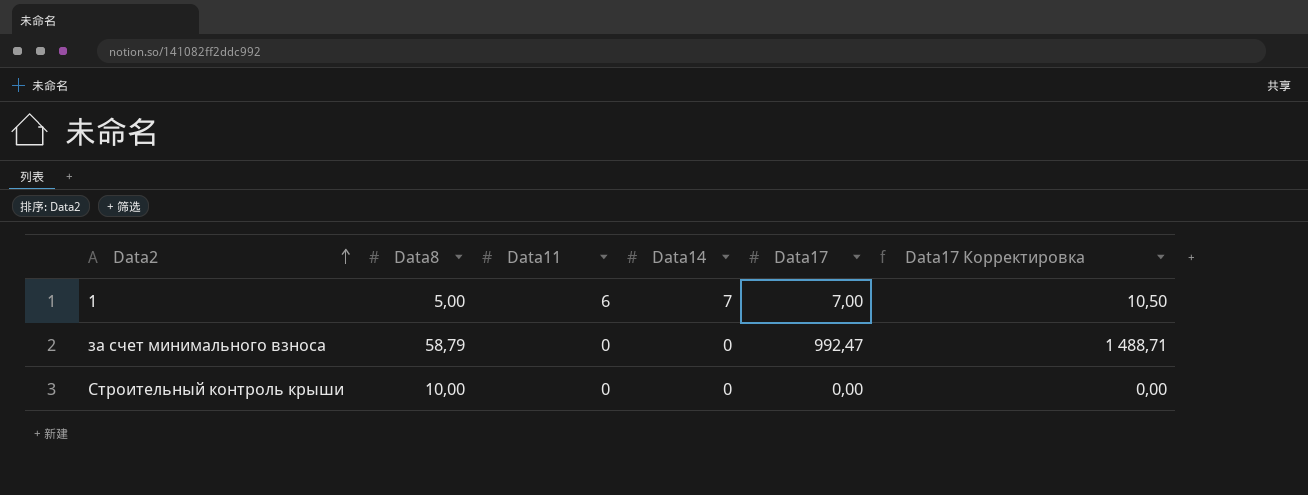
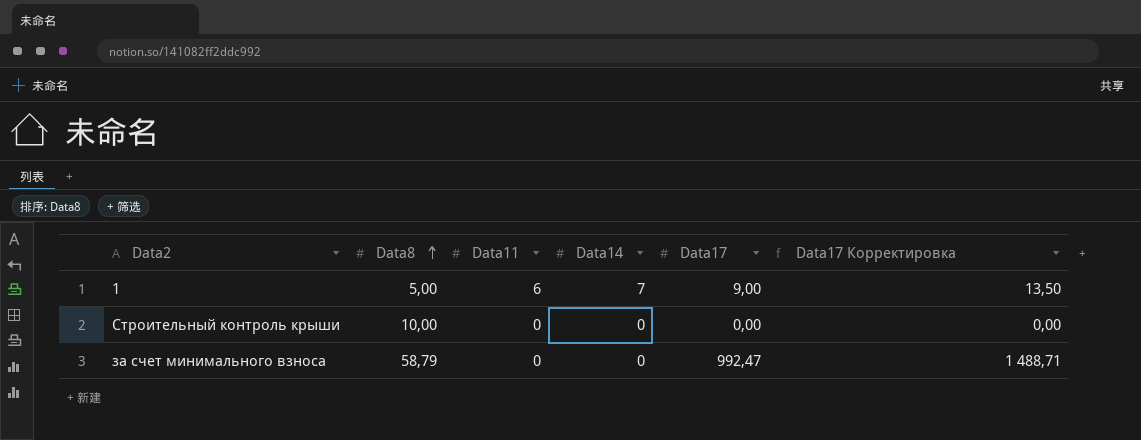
row order: Data2 ascending -> Data8 ascending
1 | Data17: 7,00 -> 9,00
1 | Data17 Корректировка: 10,50 -> 13,50

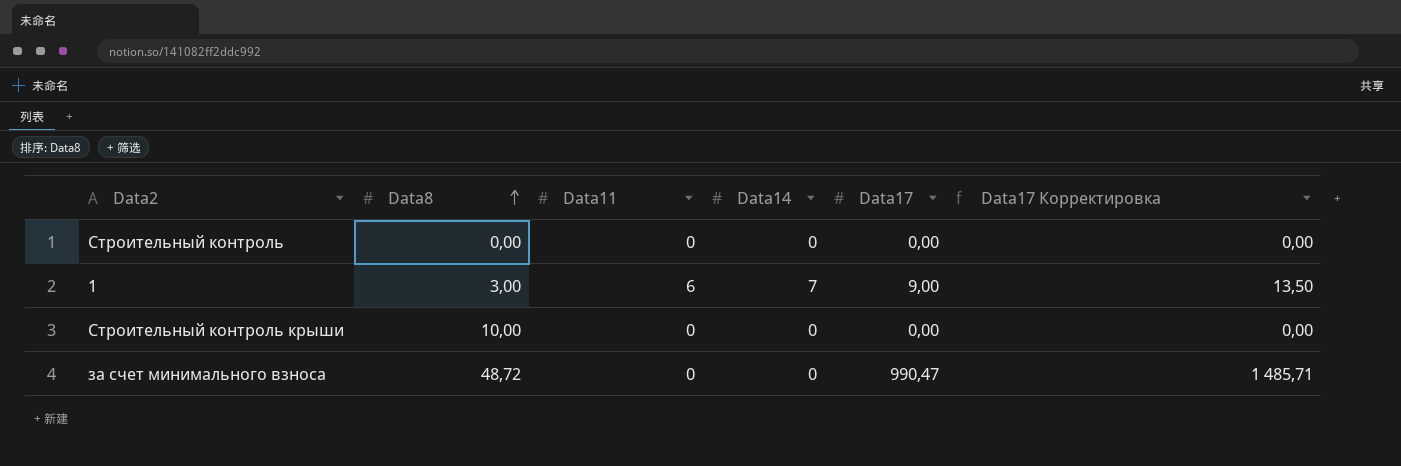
row Строительный контроль: none -> 0,00 | 0 | 0 | 0,00 | 0,00
1 | Data8: 5,00 -> 3,00
за счет минимального взноса | Data8: 58,79 -> 48,72
за счет минимального взноса | Data17: 992,47 -> 990,47
за счет минимального взноса | Data17 Корректировка: 1 488,71 -> 1 485,71

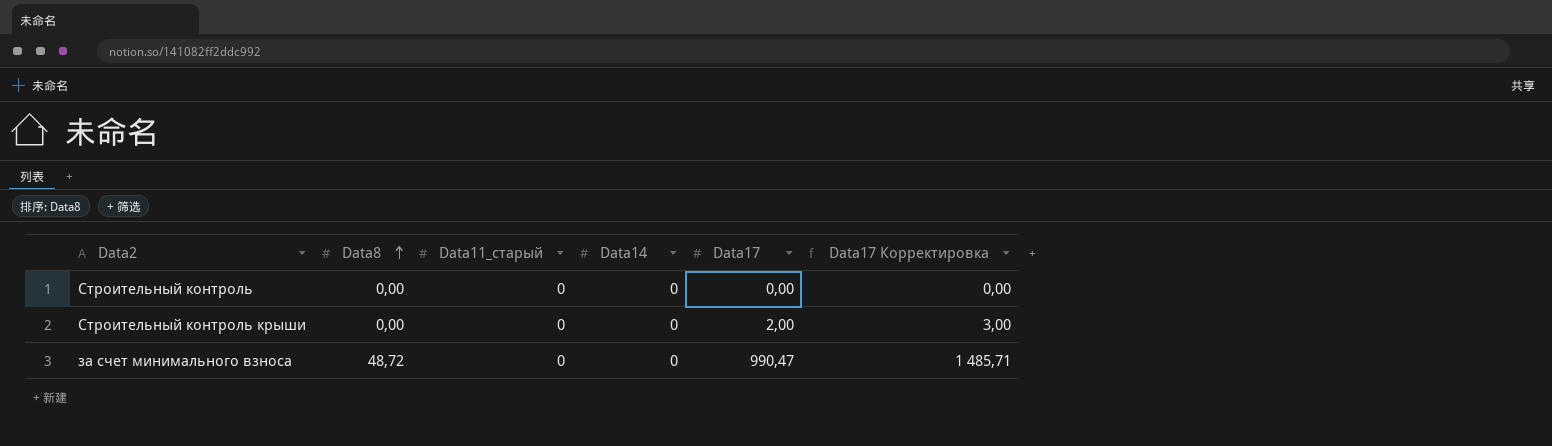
column name: Data11 -> Data11_старый
row 1: 3,00 | 6 | 7 | 9,00 | 13,50 -> none
Строительный контроль крыши | Data8: 10,00 -> 0,00
Строительный контроль крыши | Data17: 0,00 -> 2,00
Строительный контроль крыши | Data17 Корректировка: 0,00 -> 3,00

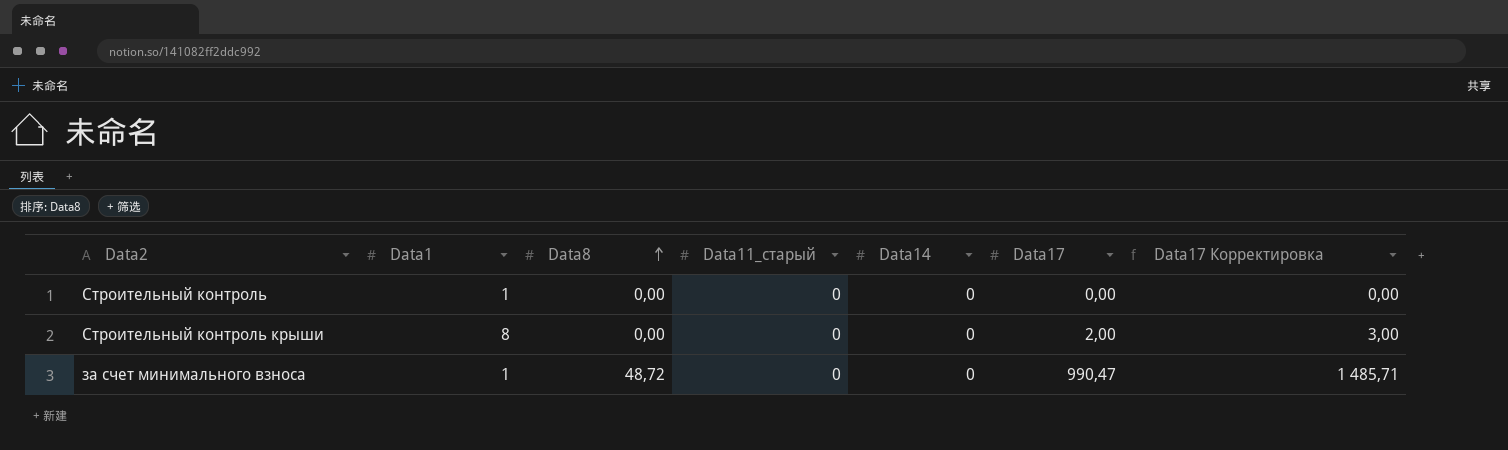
column Data1 | position: none -> 2

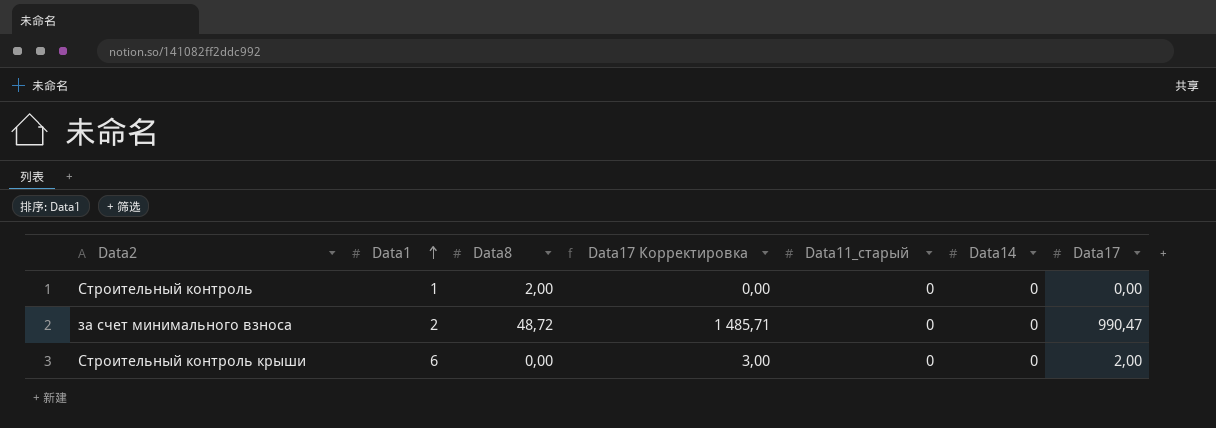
row order: Data8 ascending -> Data1 ascending
column Data17 Корректировка | position: 7 -> 4
Строительный контроль | Data8: 0,00 -> 2,00
за счет минимального взноса | Data1: 1 -> 2
Строительный контроль крыши | Data1: 8 -> 6

